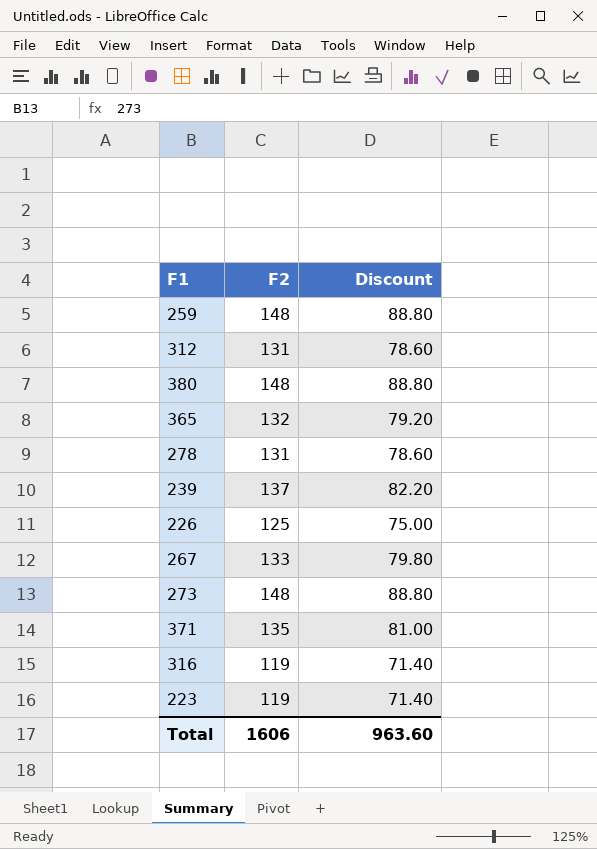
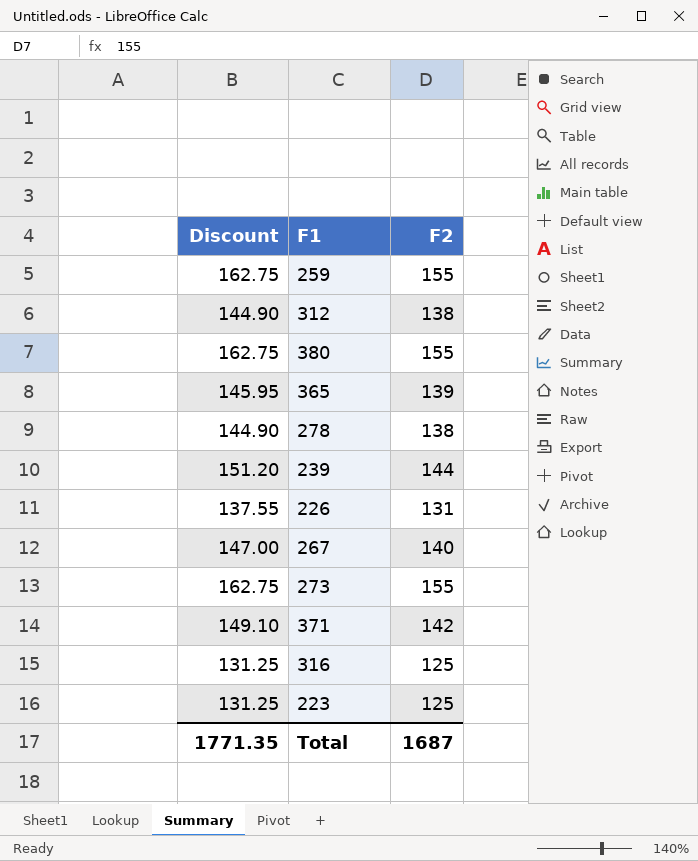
column Discount | formula: [F2] * 0.6 -> [F2] * 1.05
column Discount | position: 3 -> 1
259 | F2: 148 -> 155
312 | F2: 131 -> 138
380 | F2: 148 -> 155
365 | F2: 132 -> 139
278 | F2: 131 -> 138
239 | F2: 137 -> 144
226 | F2: 125 -> 131
267 | F2: 133 -> 140
273 | F2: 148 -> 155
371 | F2: 135 -> 142
316 | F2: 119 -> 125
223 | F2: 119 -> 125
Total | Discount: 963.60 -> 1771.35
Total | F2: 1606 -> 1687

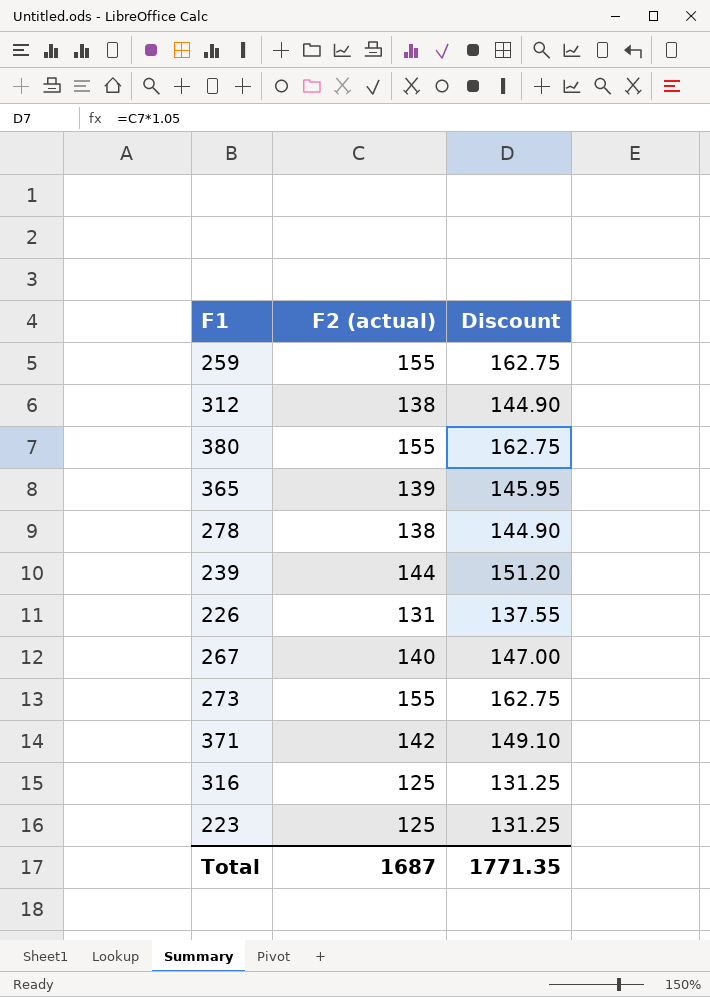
column name: F2 -> F2 (actual)
column Discount | position: 1 -> 3

